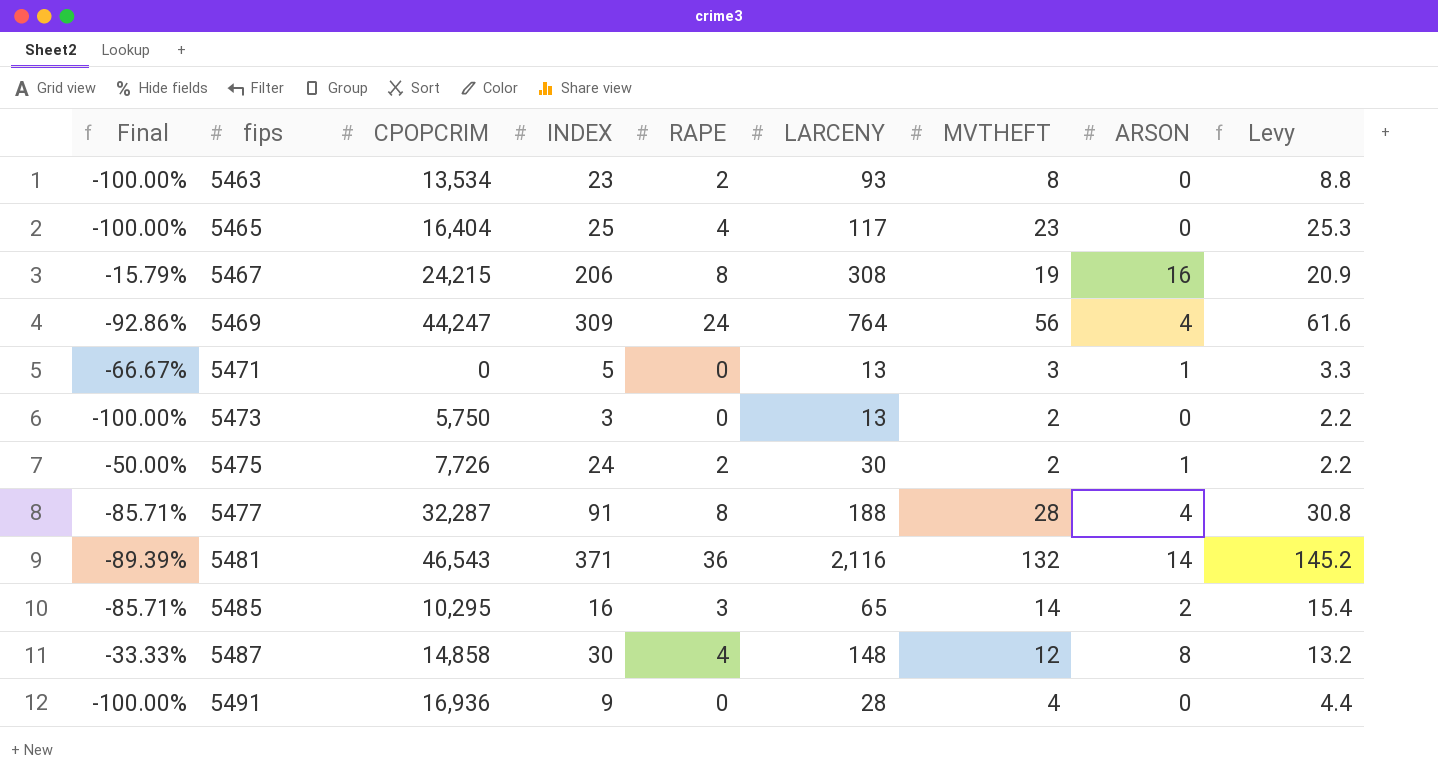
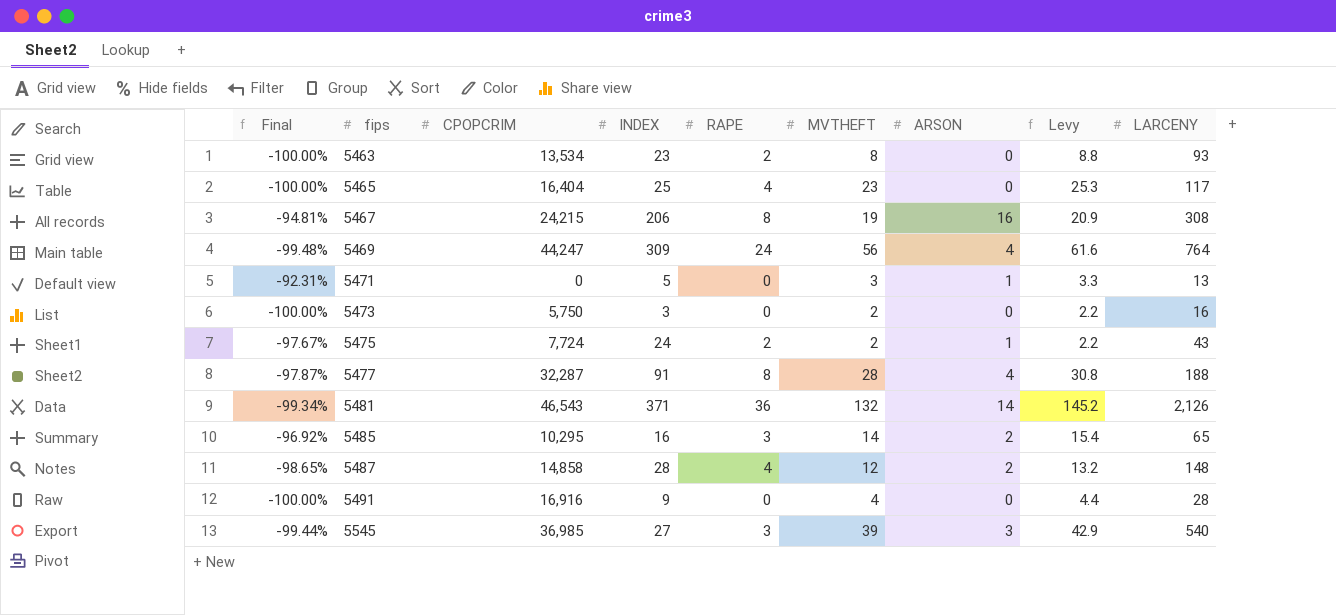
column Final | formula: ([ARSON] - [MVTHEFT]) / [MVTHEFT] -> ([ARSON] - [LARCENY]) / [LARCENY]
column LARCENY | position: 6 -> 9
5473 | LARCENY: 13 -> 16
5475 | CPOPCRIM: 7,726 -> 7,724
5475 | LARCENY: 30 -> 43
5481 | LARCENY: 2,116 -> 2,126
5487 | INDEX: 30 -> 28
5487 | ARSON: 8 -> 2
5491 | CPOPCRIM: 16,936 -> 16,916
row 5545: none -> -99.44% | 36,985 | 27 | 3 | 39 | 3 | 42.9 | 540

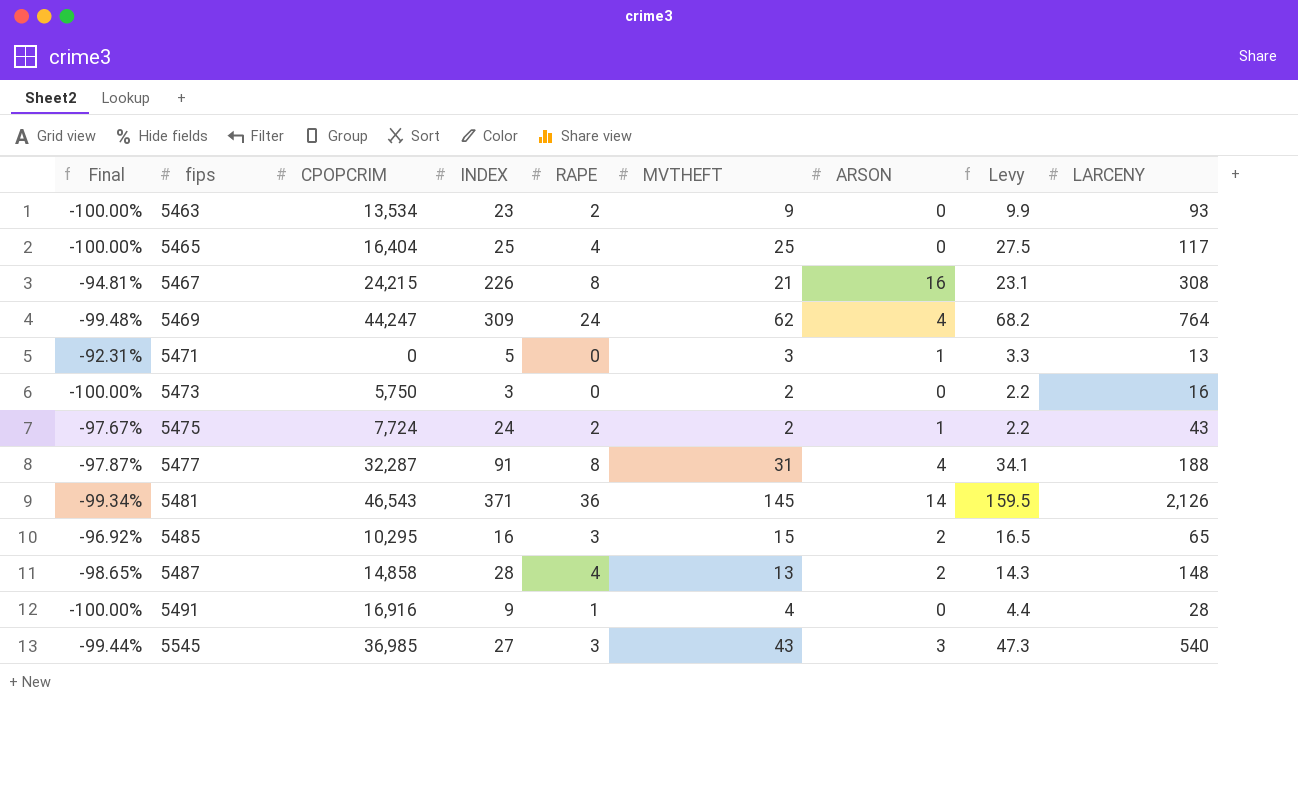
5463 | MVTHEFT: 8 -> 9
5463 | Levy: 8.8 -> 9.9
5465 | MVTHEFT: 23 -> 25
5465 | Levy: 25.3 -> 27.5
5467 | INDEX: 206 -> 226
5467 | MVTHEFT: 19 -> 21
5467 | Levy: 20.9 -> 23.1
5469 | MVTHEFT: 56 -> 62
5469 | Levy: 61.6 -> 68.2
5477 | MVTHEFT: 28 -> 31
5477 | Levy: 30.8 -> 34.1
5481 | MVTHEFT: 132 -> 145
5481 | Levy: 145.2 -> 159.5
5485 | MVTHEFT: 14 -> 15
5485 | Levy: 15.4 -> 16.5
5487 | MVTHEFT: 12 -> 13
5487 | Levy: 13.2 -> 14.3
5491 | RAPE: 0 -> 1
5545 | MVTHEFT: 39 -> 43
5545 | Levy: 42.9 -> 47.3

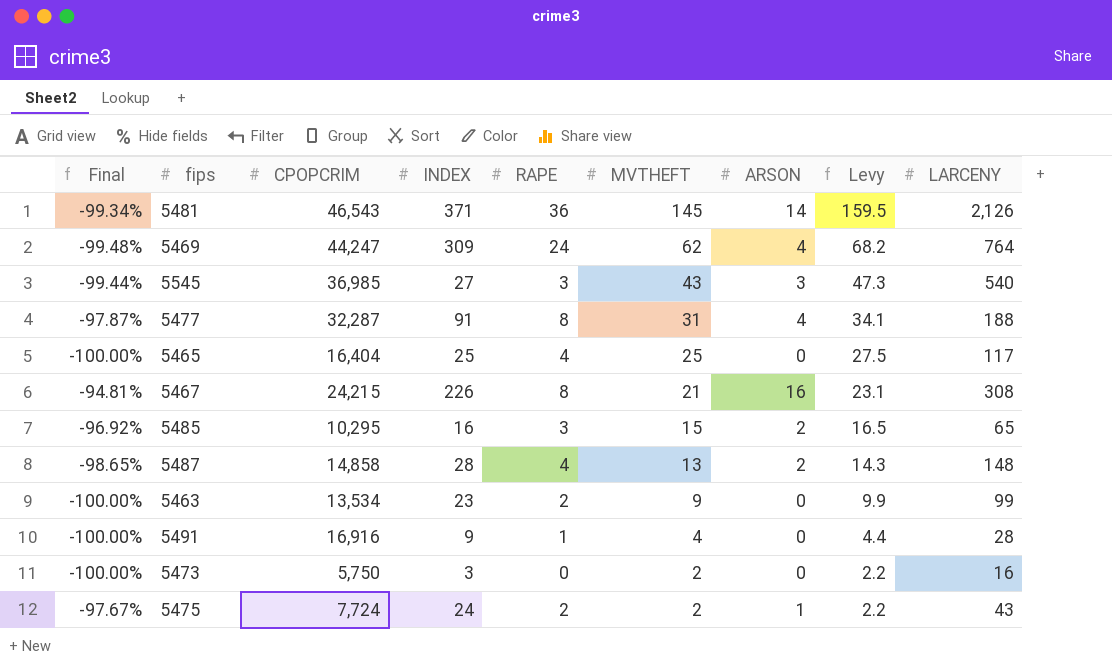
row order: fips ascending -> MVTHEFT descending
row 5471: -92.31% | 0 | 5 | 0 | 3 | 1 | 3.3 | 13 -> none
5463 | LARCENY: 93 -> 99

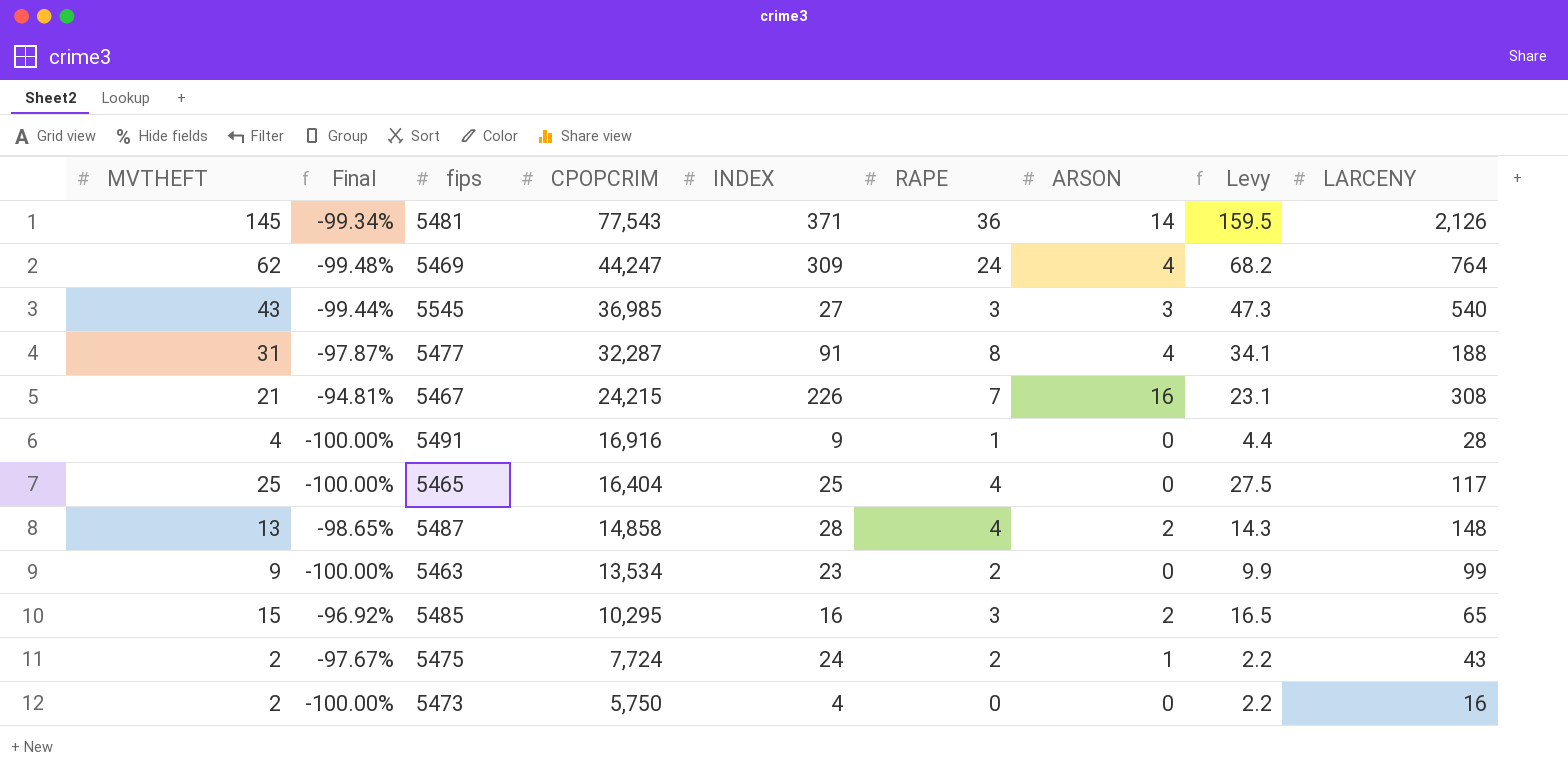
row order: MVTHEFT descending -> CPOPCRIM descending
column MVTHEFT | position: 6 -> 1
5481 | CPOPCRIM: 46,543 -> 77,543
5467 | RAPE: 8 -> 7
5473 | INDEX: 3 -> 4

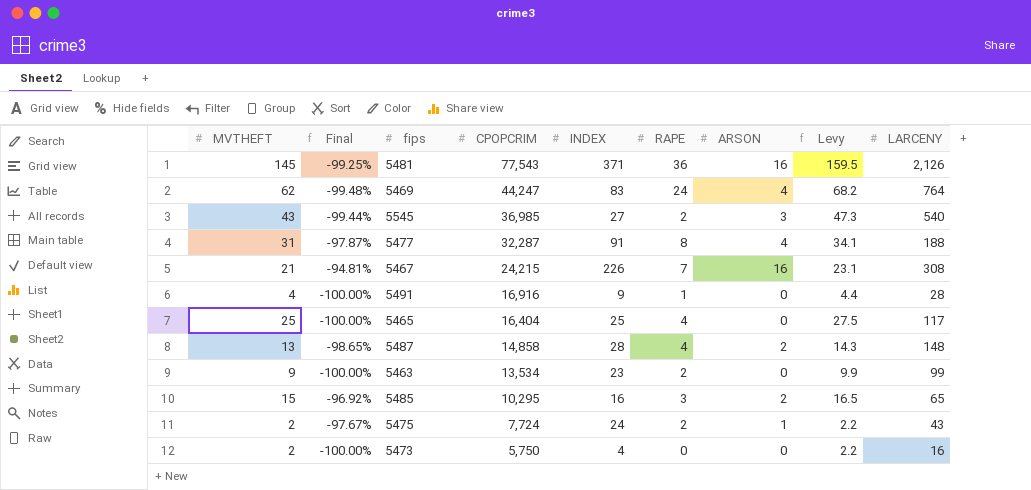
5481 | Final: -99.34% -> -99.25%
5481 | ARSON: 14 -> 16
5469 | INDEX: 309 -> 83
5545 | RAPE: 3 -> 2

